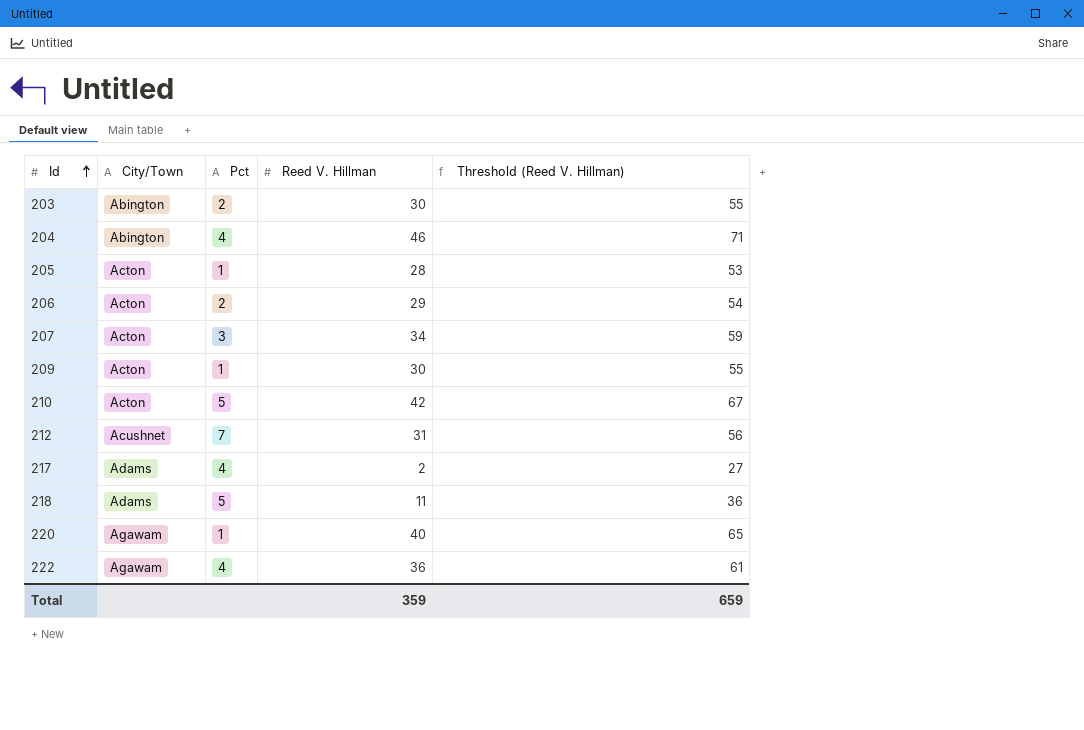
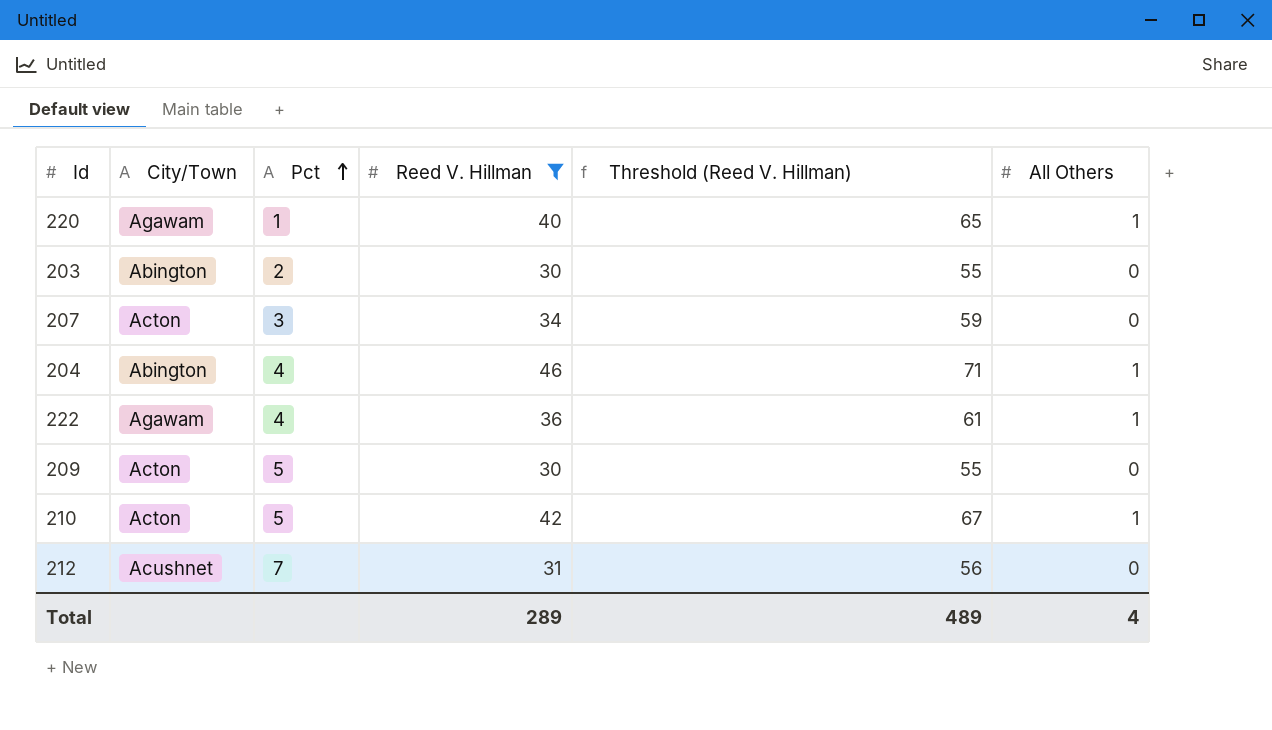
filter: none -> Reed V. Hillman >= 30
row order: Id ascending -> Pct ascending
column All Others | position: none -> 6
209 | Pct: 1 -> 5
Total | Reed V. Hillman: 359 -> 289
Total | Threshold (Reed V. Hillman): 659 -> 489

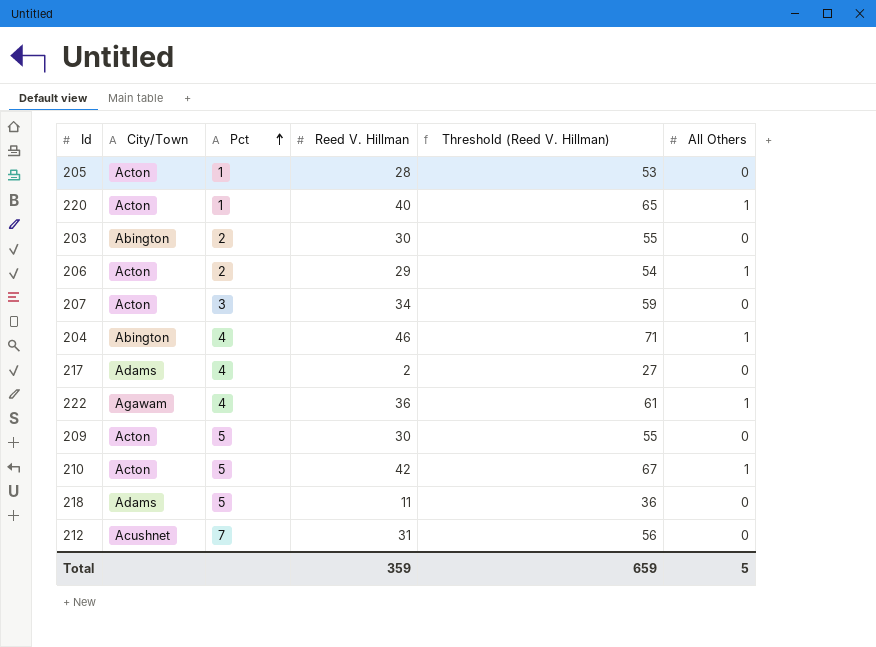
filter: Reed V. Hillman >= 30 -> none
220 | City/Town: Agawam -> Acton
Total | Reed V. Hillman: 289 -> 359
Total | Threshold (Reed V. Hillman): 489 -> 659
Total | All Others: 4 -> 5

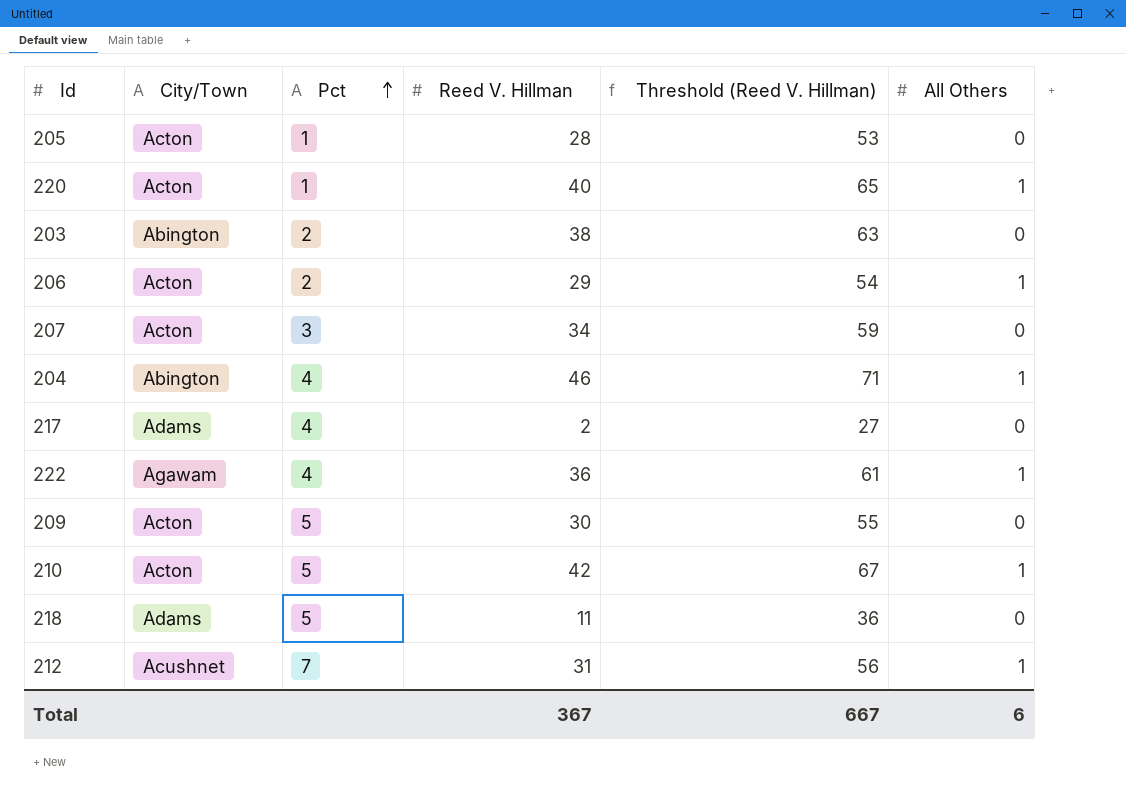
203 | Reed V. Hillman: 30 -> 38
203 | Threshold (Reed V. Hillman): 55 -> 63
212 | All Others: 0 -> 1
Total | Reed V. Hillman: 359 -> 367
Total | Threshold (Reed V. Hillman): 659 -> 667
Total | All Others: 5 -> 6

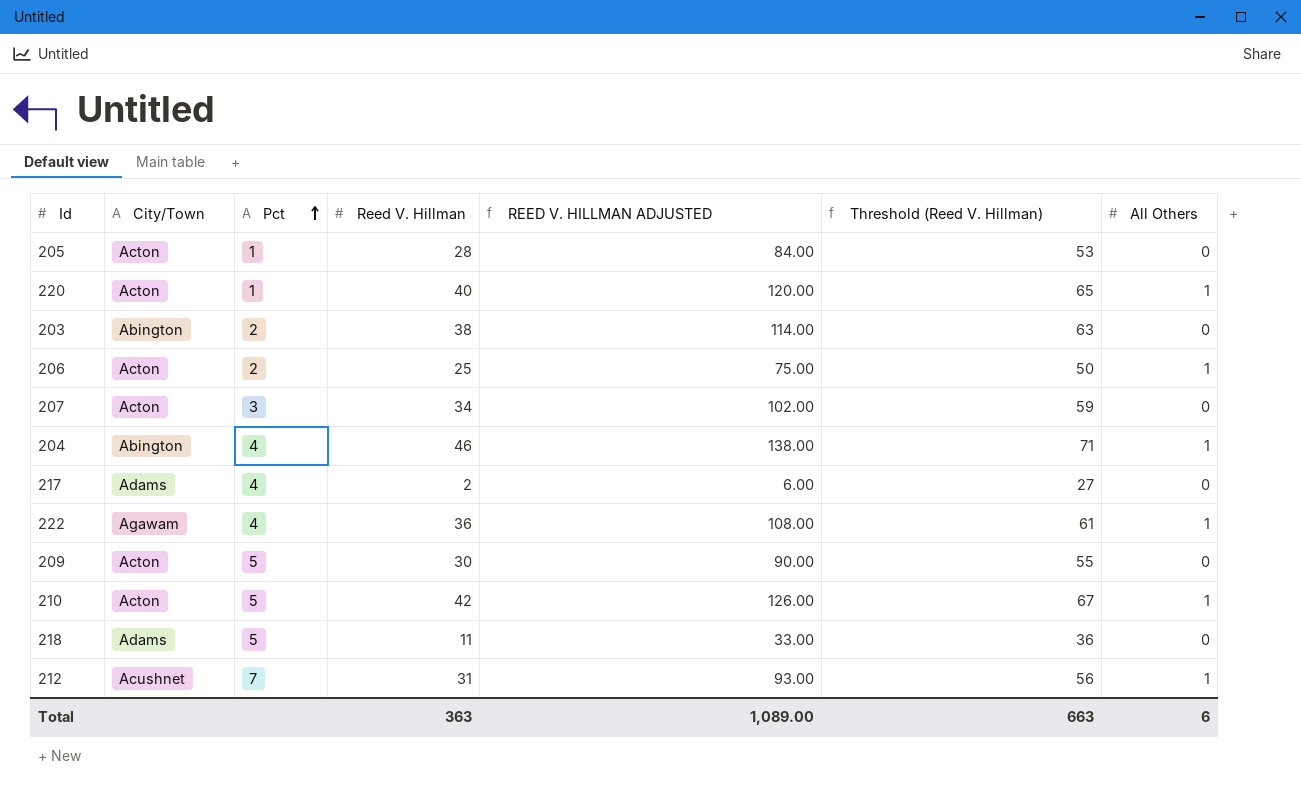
column REED V. HILLMAN ADJUSTED | formula: none -> [Reed V. Hillman] * 3
206 | Reed V. Hillman: 29 -> 25
206 | Threshold (Reed V. Hillman): 54 -> 50
Total | Reed V. Hillman: 367 -> 363
Total | Threshold (Reed V. Hillman): 667 -> 663

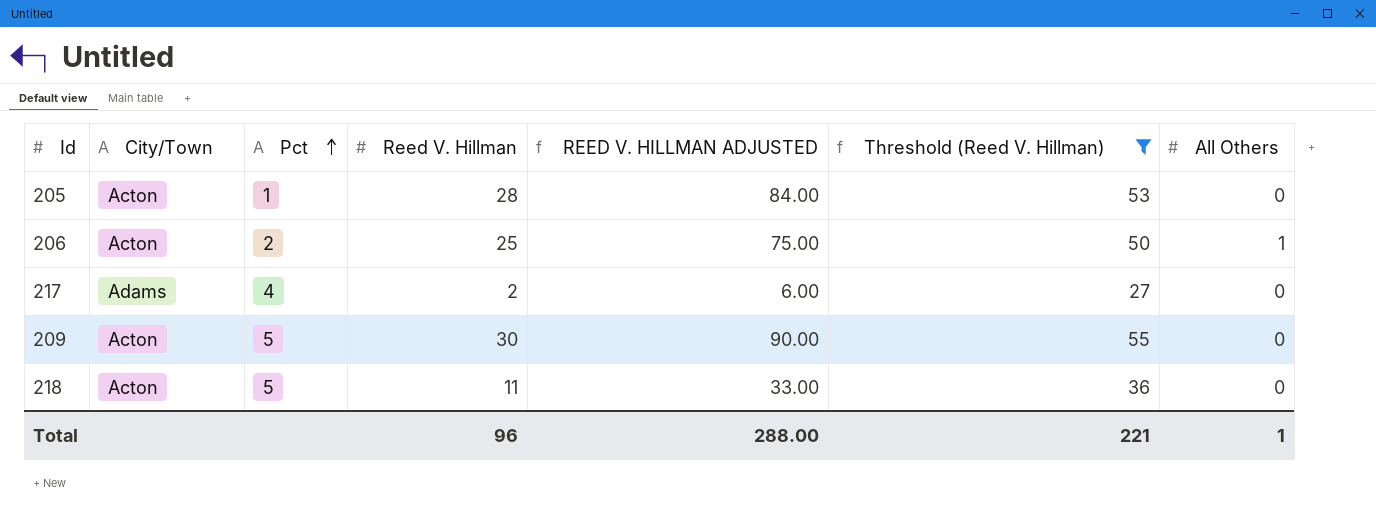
filter: none -> Threshold (Reed V. Hillman) <= 55
218 | City/Town: Adams -> Acton
Total | Reed V. Hillman: 363 -> 96
Total | REED V. HILLMAN ADJUSTED: 1,089.00 -> 288.00
Total | Threshold (Reed V. Hillman): 663 -> 221
Total | All Others: 6 -> 1

